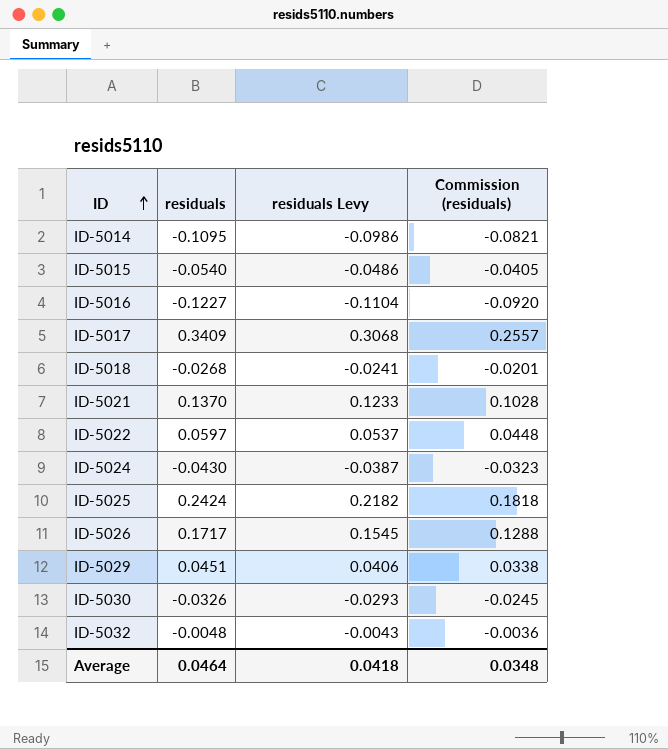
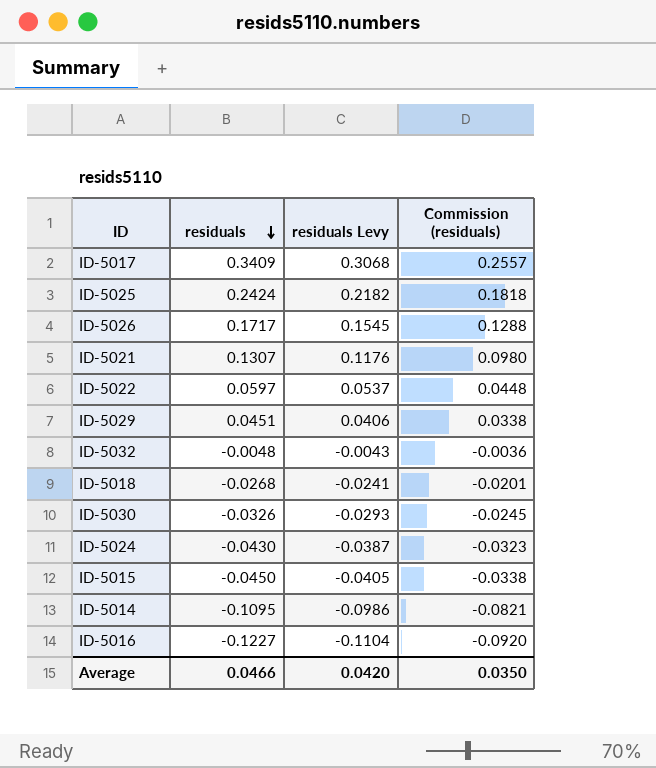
row order: ID ascending -> residuals descending
ID-5021 | residuals: 0.1370 -> 0.1307
ID-5021 | residuals Levy: 0.1233 -> 0.1176
ID-5021 | Commission (residuals): 0.1028 -> 0.0980
ID-5015 | residuals: -0.0540 -> -0.0450
ID-5015 | residuals Levy: -0.0486 -> -0.0405
ID-5015 | Commission (residuals): -0.0405 -> -0.0338
Average | residuals: 0.0464 -> 0.0466
Average | residuals Levy: 0.0418 -> 0.0420
Average | Commission (residuals): 0.0348 -> 0.0350

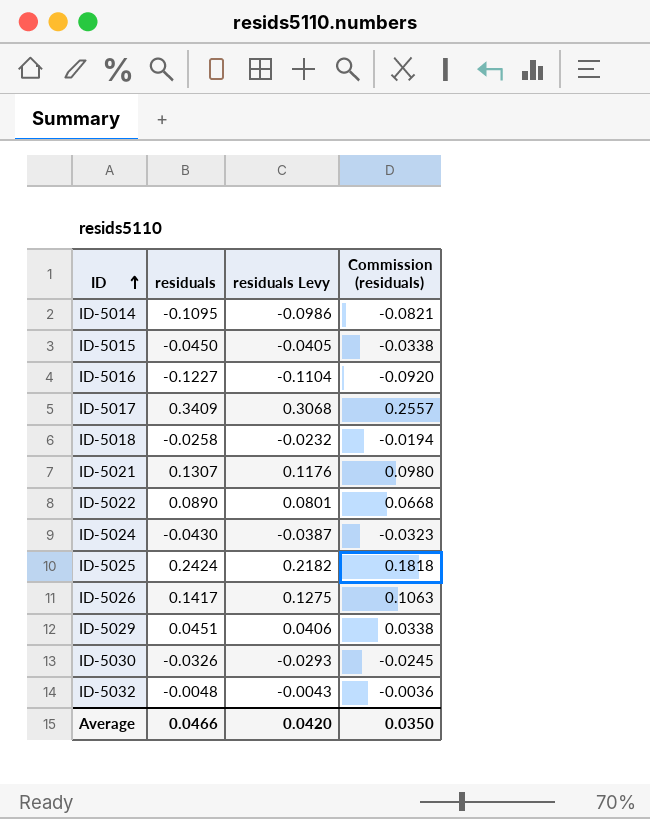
row order: residuals descending -> ID ascending
ID-5018 | residuals: -0.0268 -> -0.0258
ID-5018 | residuals Levy: -0.0241 -> -0.0232
ID-5018 | Commission (residuals): -0.0201 -> -0.0194
ID-5022 | residuals: 0.0597 -> 0.0890
ID-5022 | residuals Levy: 0.0537 -> 0.0801
ID-5022 | Commission (residuals): 0.0448 -> 0.0668
ID-5026 | residuals: 0.1717 -> 0.1417
ID-5026 | residuals Levy: 0.1545 -> 0.1275
ID-5026 | Commission (residuals): 0.1288 -> 0.1063

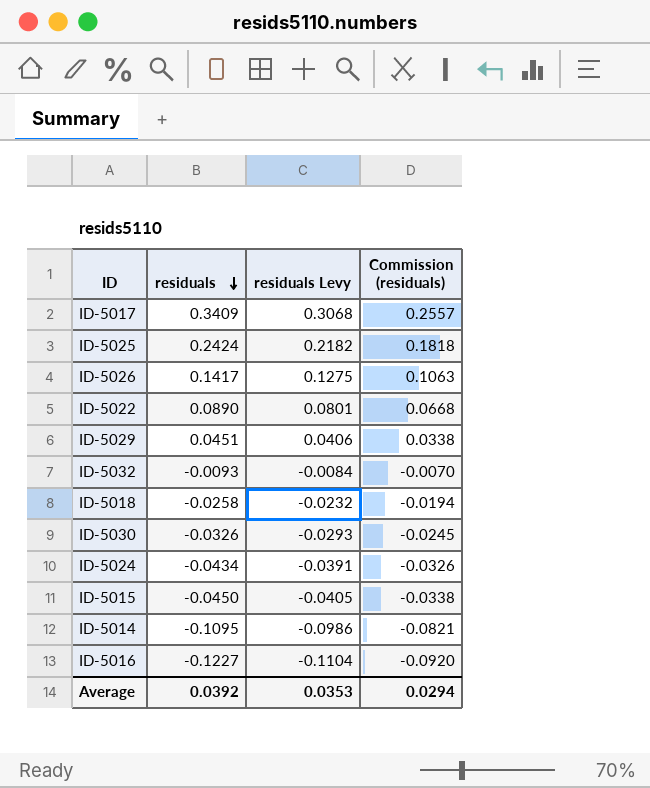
row order: ID ascending -> residuals descending
row ID-5021: 0.1307 | 0.1176 | 0.0980 -> none
ID-5032 | residuals: -0.0048 -> -0.0093
ID-5032 | residuals Levy: -0.0043 -> -0.0084
ID-5032 | Commission (residuals): -0.0036 -> -0.0070
ID-5024 | residuals: -0.0430 -> -0.0434
ID-5024 | residuals Levy: -0.0387 -> -0.0391
ID-5024 | Commission (residuals): -0.0323 -> -0.0326
Average | residuals: 0.0466 -> 0.0392
Average | residuals Levy: 0.0420 -> 0.0353
Average | Commission (residuals): 0.0350 -> 0.0294

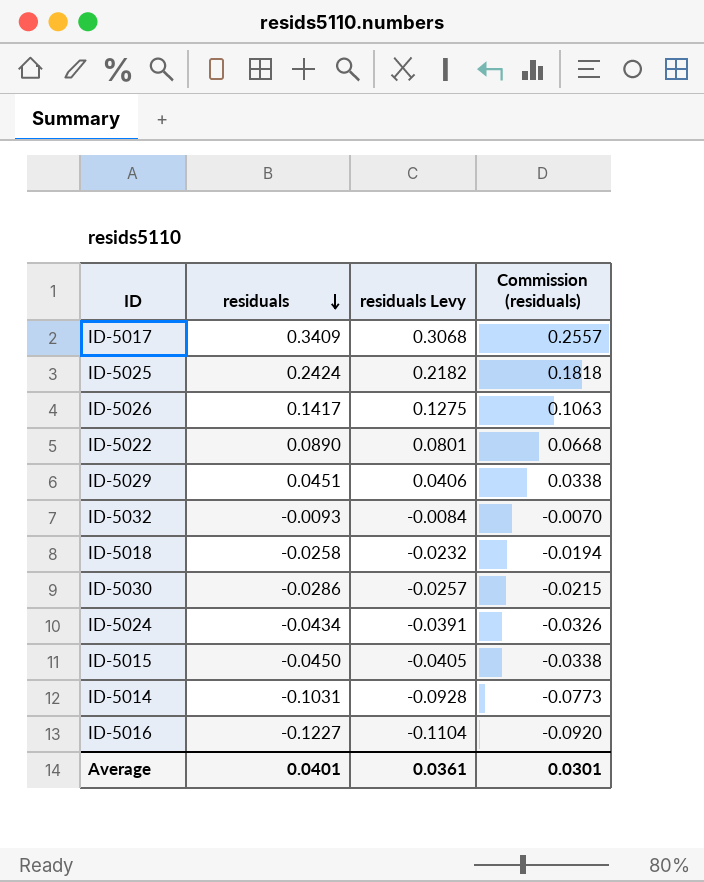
ID-5030 | residuals: -0.0326 -> -0.0286
ID-5030 | residuals Levy: -0.0293 -> -0.0257
ID-5030 | Commission (residuals): -0.0245 -> -0.0215
ID-5014 | residuals: -0.1095 -> -0.1031
ID-5014 | residuals Levy: -0.0986 -> -0.0928
ID-5014 | Commission (residuals): -0.0821 -> -0.0773
Average | residuals: 0.0392 -> 0.0401
Average | residuals Levy: 0.0353 -> 0.0361
Average | Commission (residuals): 0.0294 -> 0.0301

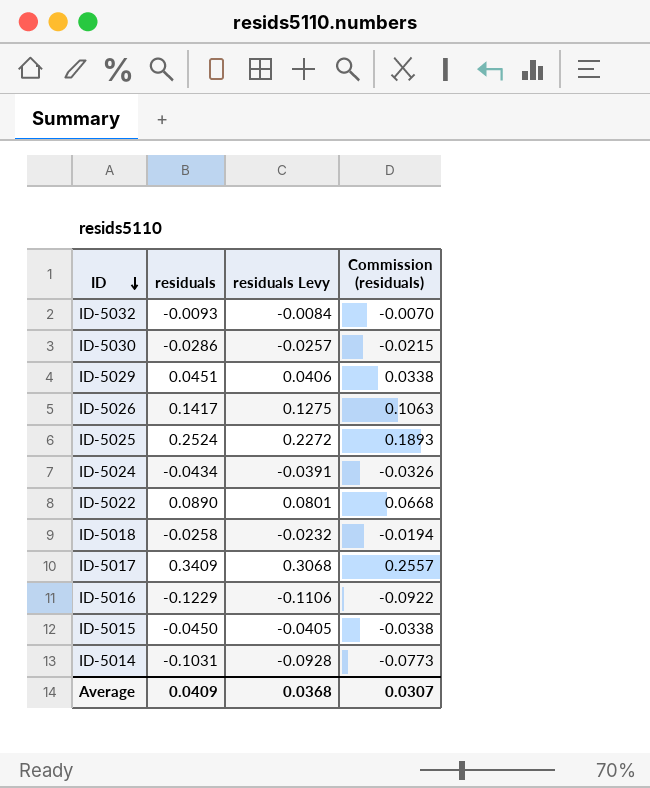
row order: residuals descending -> ID descending
ID-5025 | residuals: 0.2424 -> 0.2524
ID-5025 | residuals Levy: 0.2182 -> 0.2272
ID-5025 | Commission (residuals): 0.1818 -> 0.1893
ID-5016 | residuals: -0.1227 -> -0.1229
ID-5016 | residuals Levy: -0.1104 -> -0.1106
ID-5016 | Commission (residuals): -0.0920 -> -0.0922
Average | residuals: 0.0401 -> 0.0409
Average | residuals Levy: 0.0361 -> 0.0368
Average | Commission (residuals): 0.0301 -> 0.0307

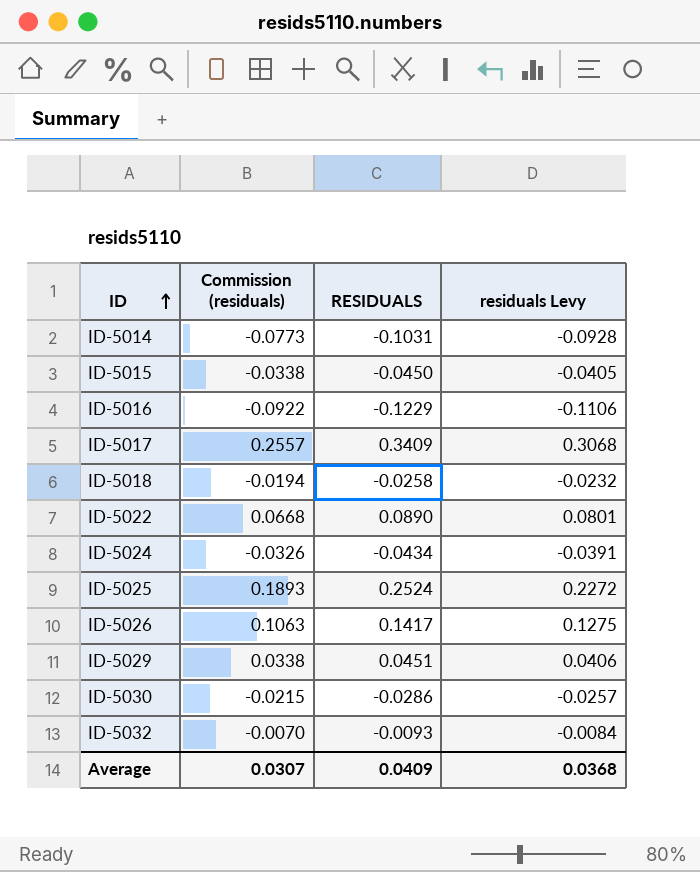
row order: ID descending -> ID ascending
column Commission (residuals) | position: 4 -> 2
column name: residuals -> RESIDUALS

